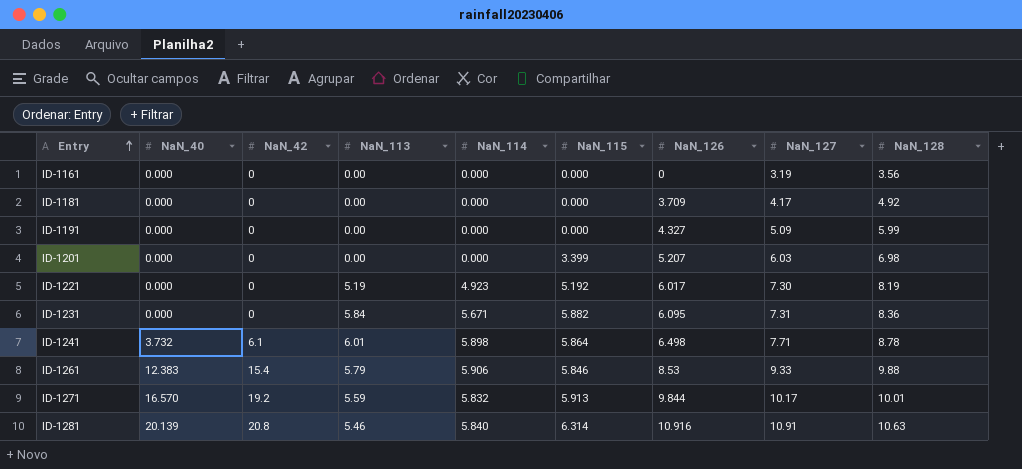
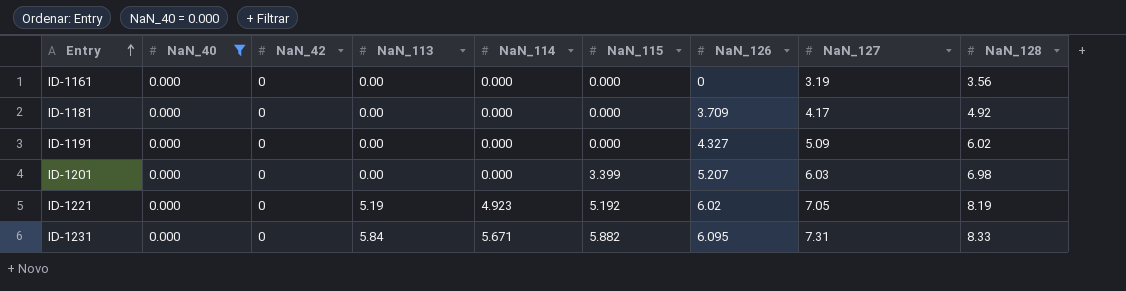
filter: none -> NaN_40 = 0.000
ID-1191 | NaN_128: 5.99 -> 6.02
ID-1221 | NaN_126: 6.017 -> 6.02
ID-1221 | NaN_127: 7.30 -> 7.05
ID-1231 | NaN_128: 8.36 -> 8.33

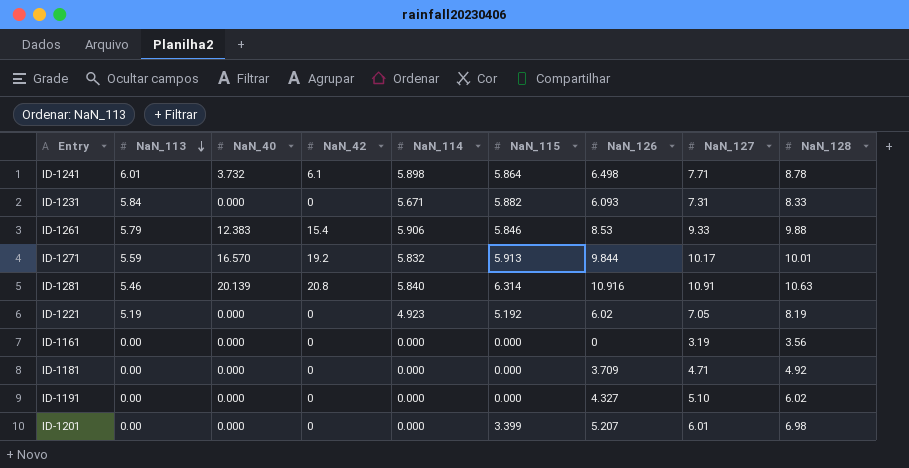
filter: NaN_40 = 0.000 -> none
row order: Entry ascending -> NaN_113 descending
column NaN_113 | position: 4 -> 2
ID-1231 | NaN_126: 6.095 -> 6.093
ID-1181 | NaN_127: 4.17 -> 4.71
ID-1191 | NaN_127: 5.09 -> 5.10
ID-1201 | NaN_127: 6.03 -> 6.01

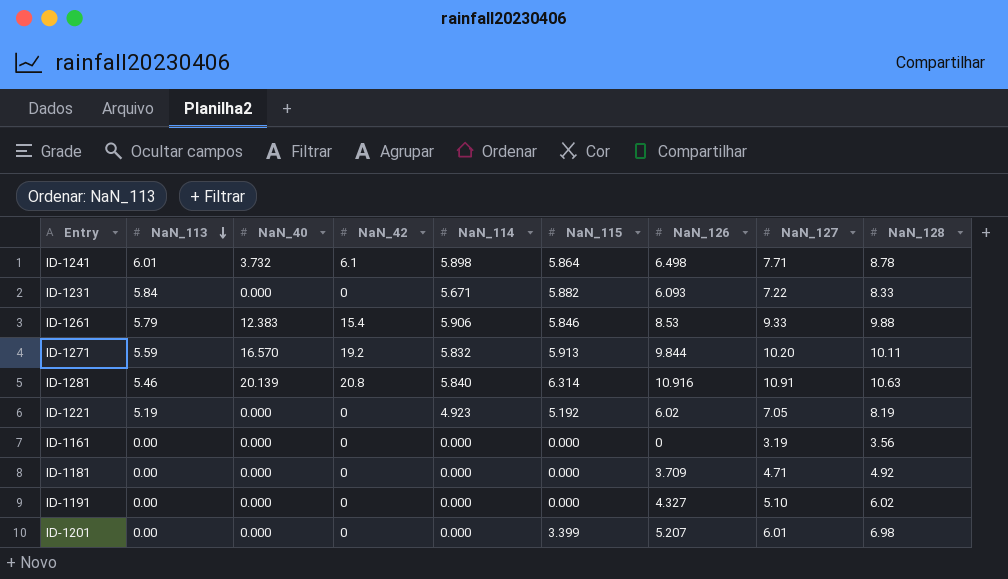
ID-1231 | NaN_127: 7.31 -> 7.22
ID-1271 | NaN_127: 10.17 -> 10.20
ID-1271 | NaN_128: 10.01 -> 10.11

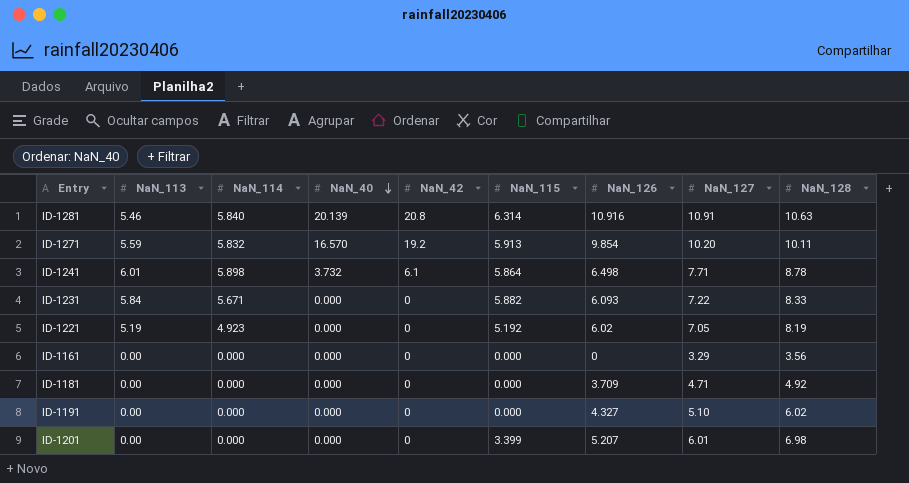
row order: NaN_113 descending -> NaN_40 descending
column NaN_114 | position: 5 -> 3
row ID-1261: 5.79 | 12.383 | 15.4 | 5.906 | 5.846 | 8.53 | 9.33 | 9.88 -> none
ID-1271 | NaN_126: 9.844 -> 9.854
ID-1161 | NaN_127: 3.19 -> 3.29

